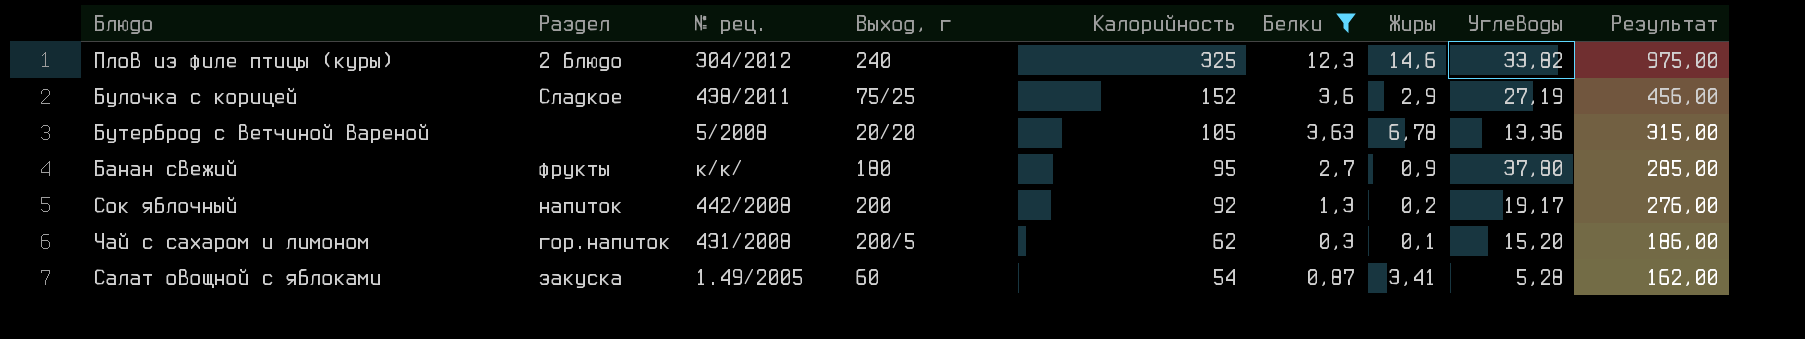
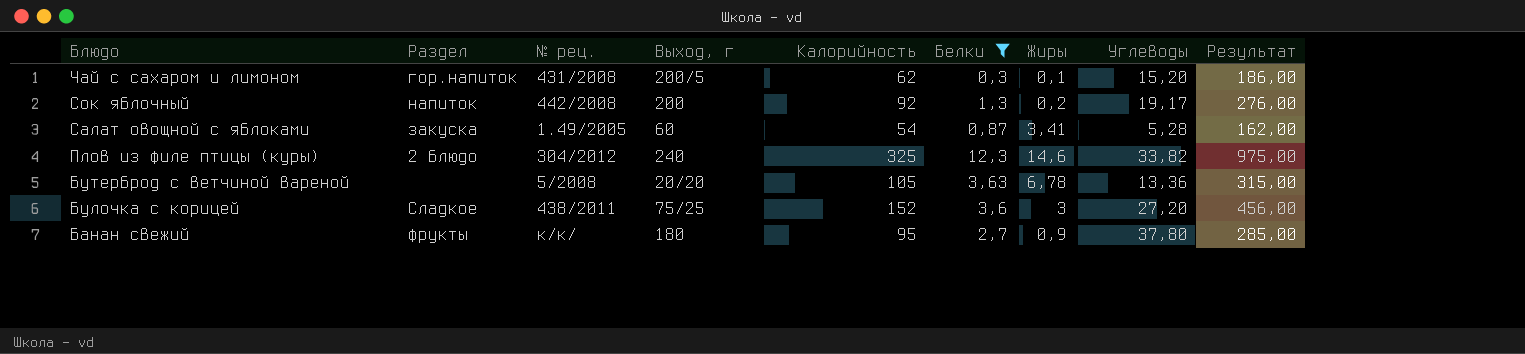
row order: Калорийность descending -> Блюдо descending
Булочка с корицей | Жиры: 2,9 -> 3
Булочка с корицей | Углеводы: 27,19 -> 27,20

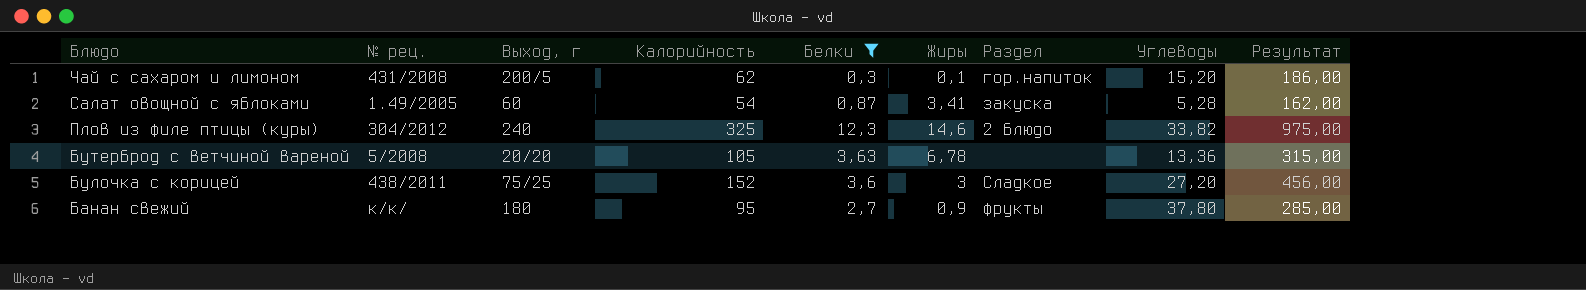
column Раздел | position: 2 -> 7
row Сок яблочный: напиток | 442/2008 | 200 | 92 | 1,3 | 0,2 | 19,17 | 276,00 -> none

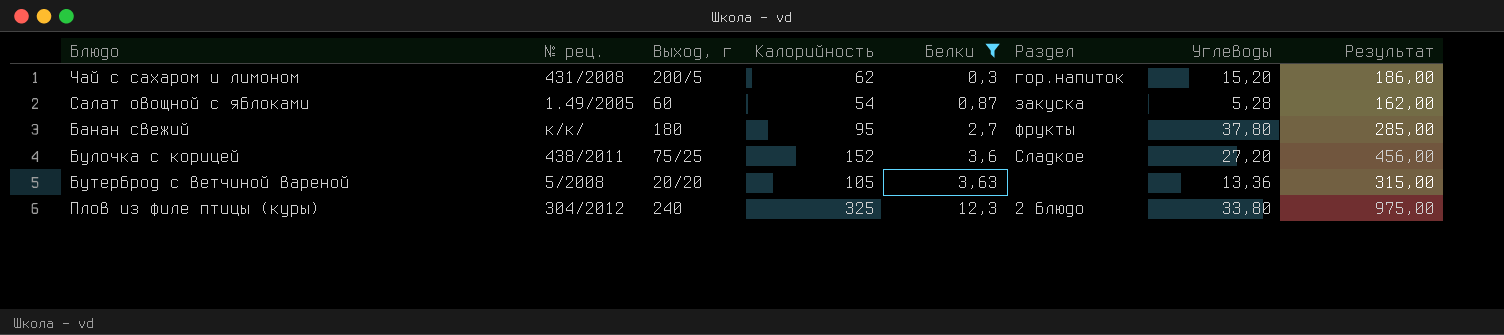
row order: Блюдо descending -> Белки ascending
column Жиры | position: 6 -> none
Плов из филе птицы (куры) | Углеводы: 33,82 -> 33,80

